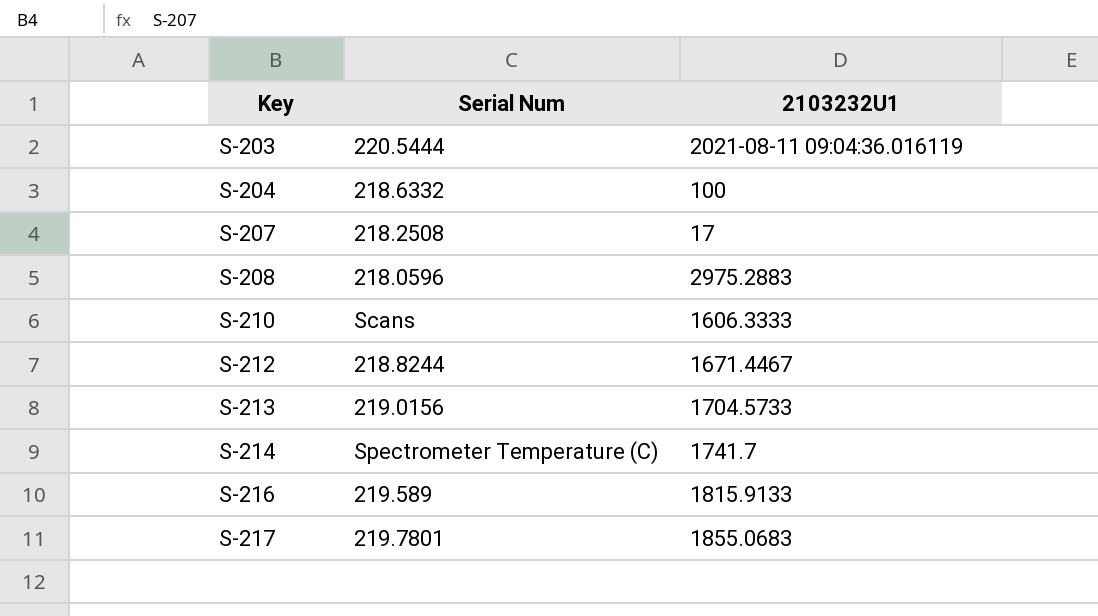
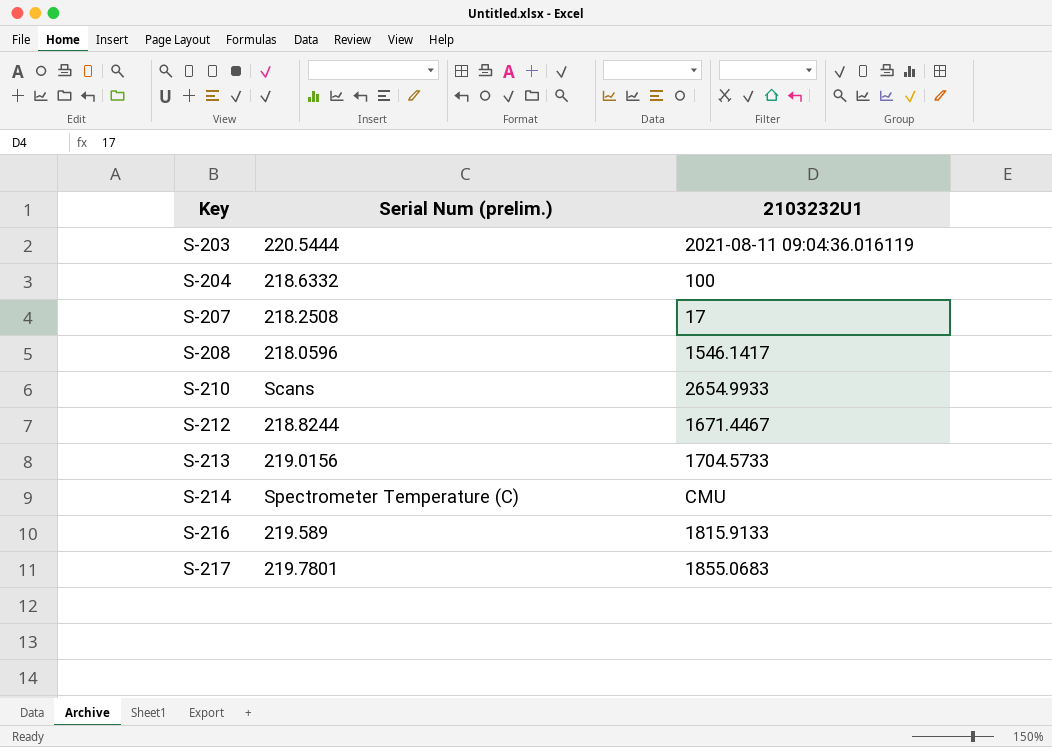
column name: Serial Num -> Serial Num (prelim.)
S-208 | 2103232U1: 2975.2883 -> 1546.1417
S-210 | 2103232U1: 1606.3333 -> 2654.9933
S-214 | 2103232U1: 1741.7 -> CMU

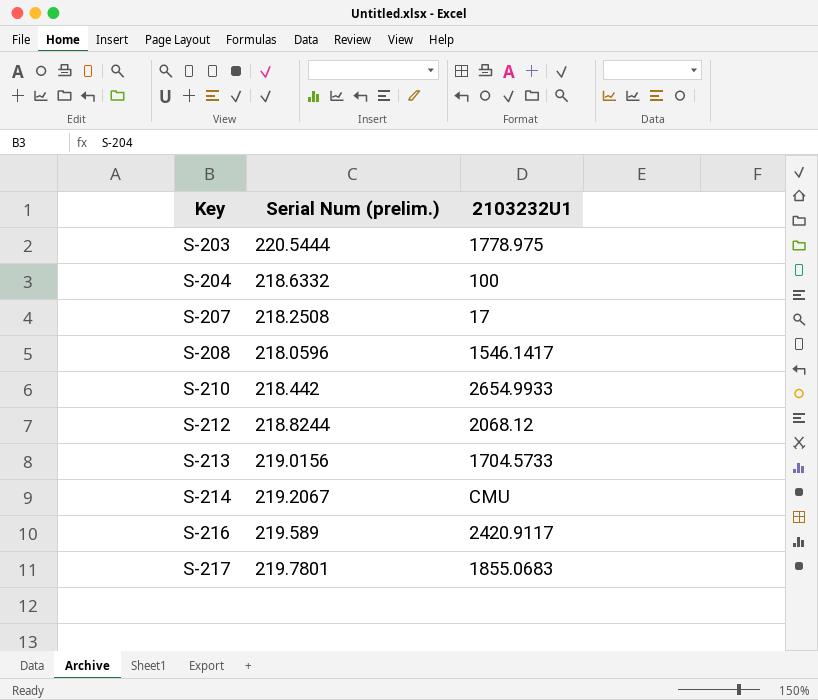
S-203 | 2103232U1: 2021-08-11 09:04:36.016119 -> 1778.975
S-210 | Serial Num (prelim.): Scans -> 218.442
S-212 | 2103232U1: 1671.4467 -> 2068.12
S-214 | Serial Num (prelim.): Spectrometer Temperature (C) -> 219.2067
S-216 | 2103232U1: 1815.9133 -> 2420.9117

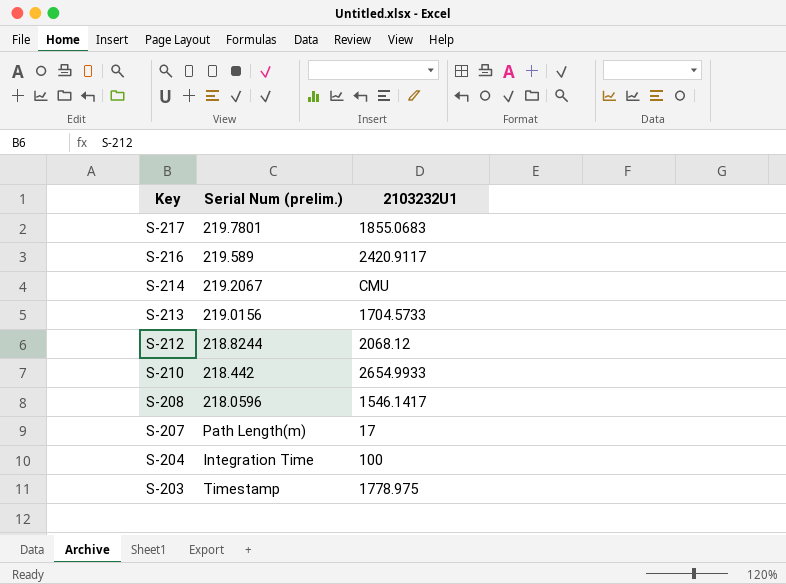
row order: Key ascending -> Key descending
S-207 | Serial Num (prelim.): 218.2508 -> Path Length(m)
S-204 | Serial Num (prelim.): 218.6332 -> Integration Time
S-203 | Serial Num (prelim.): 220.5444 -> Timestamp

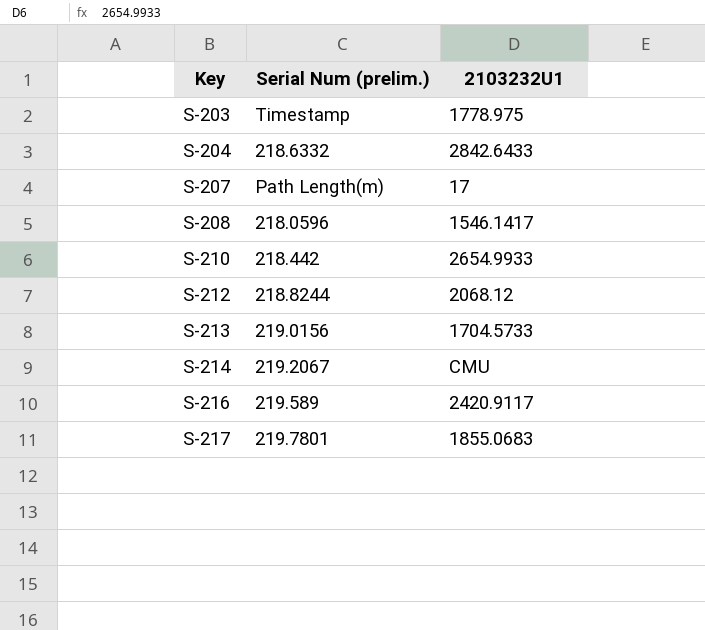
row order: Key descending -> Key ascending
S-204 | Serial Num (prelim.): Integration Time -> 218.6332
S-204 | 2103232U1: 100 -> 2842.6433

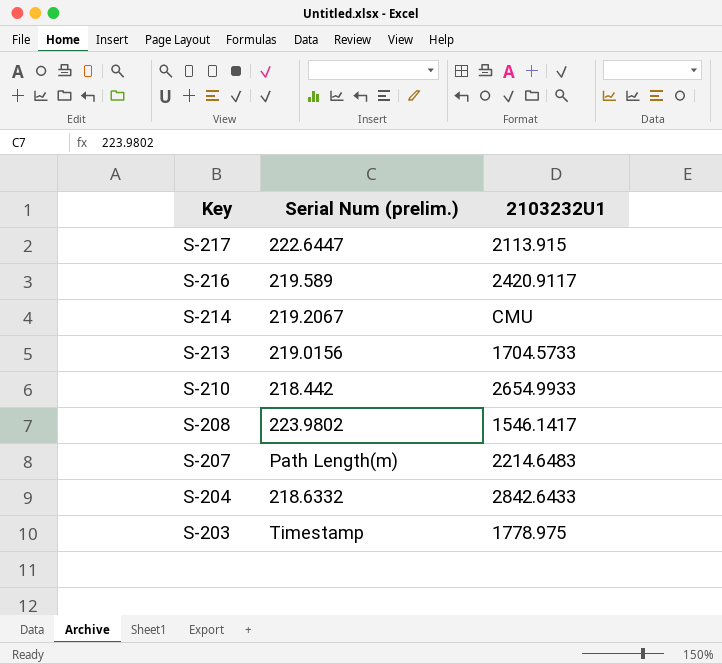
row order: Key ascending -> Key descending
row S-212: 218.8244 | 2068.12 -> none
S-217 | Serial Num (prelim.): 219.7801 -> 222.6447
S-217 | 2103232U1: 1855.0683 -> 2113.915
S-208 | Serial Num (prelim.): 218.0596 -> 223.9802
S-207 | 2103232U1: 17 -> 2214.6483

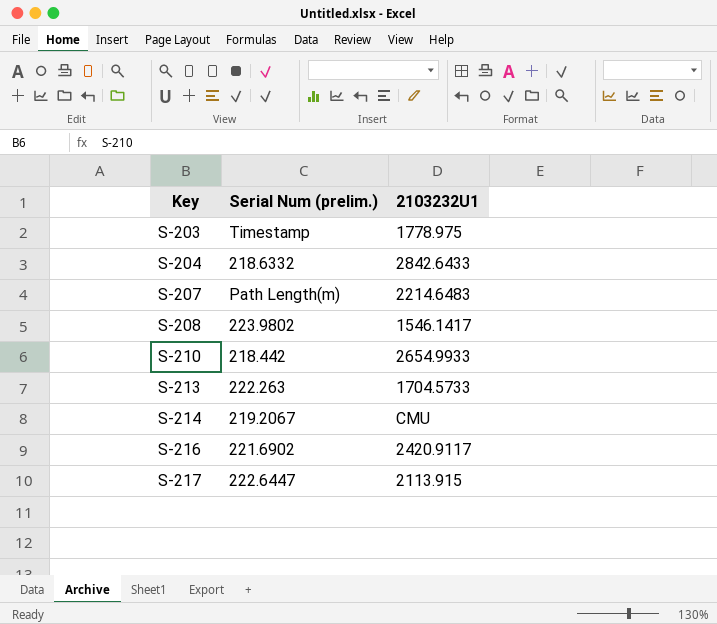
row order: Key descending -> Key ascending
S-213 | Serial Num (prelim.): 219.0156 -> 222.263
S-216 | Serial Num (prelim.): 219.589 -> 221.6902

